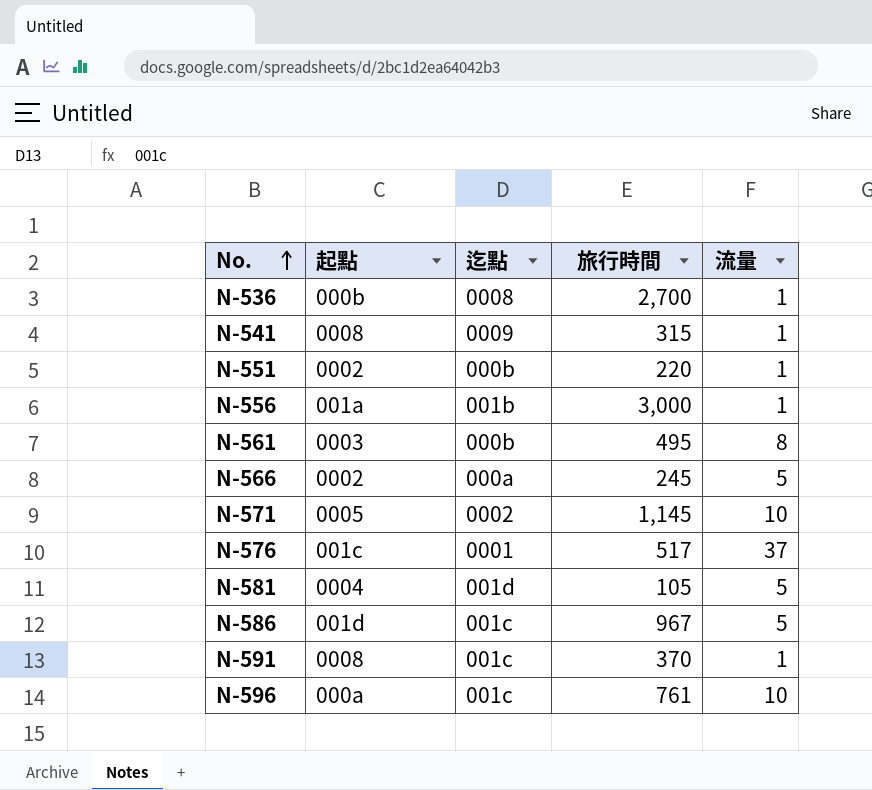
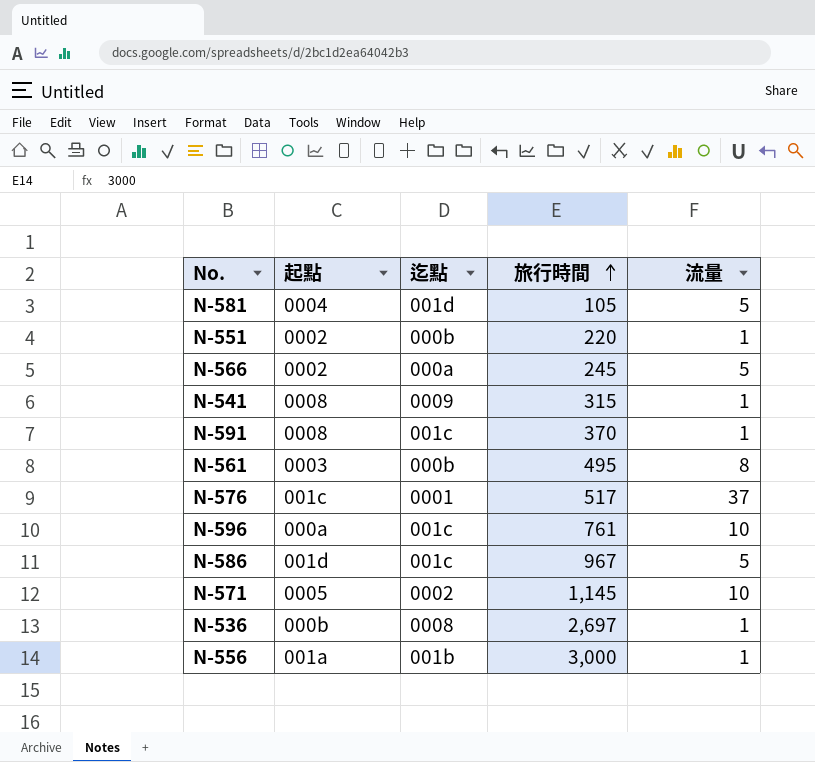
row order: No. ascending -> 旅行時間 ascending
N-536 | 旅行時間: 2,700 -> 2,697

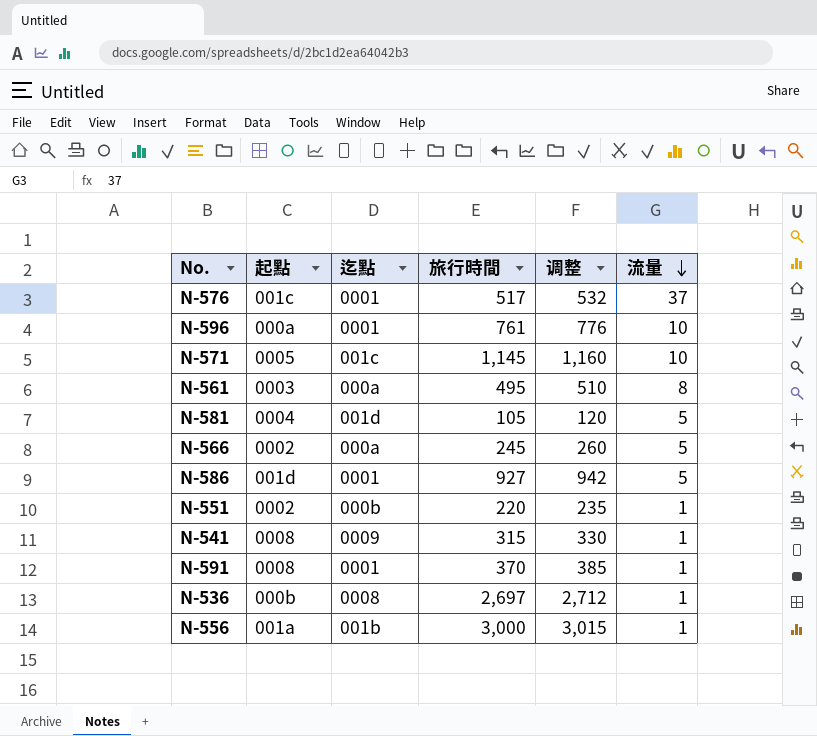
row order: 旅行時間 ascending -> 流量 descending
column 调整 | formula: none -> [旅行時間] + 15
N-596 | 迄點: 001c -> 0001
N-571 | 迄點: 0002 -> 001c
N-561 | 迄點: 000b -> 000a
N-586 | 迄點: 001c -> 0001
N-586 | 旅行時間: 967 -> 927
N-591 | 迄點: 001c -> 0001

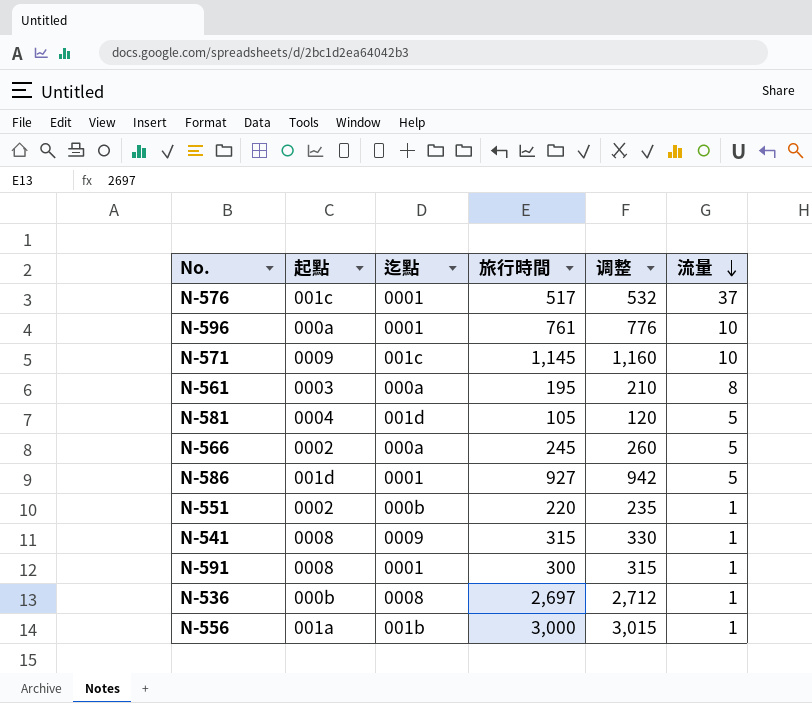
N-571 | 起點: 0005 -> 0009
N-561 | 旅行時間: 495 -> 195
N-561 | 调整: 510 -> 210
N-591 | 旅行時間: 370 -> 300
N-591 | 调整: 385 -> 315

